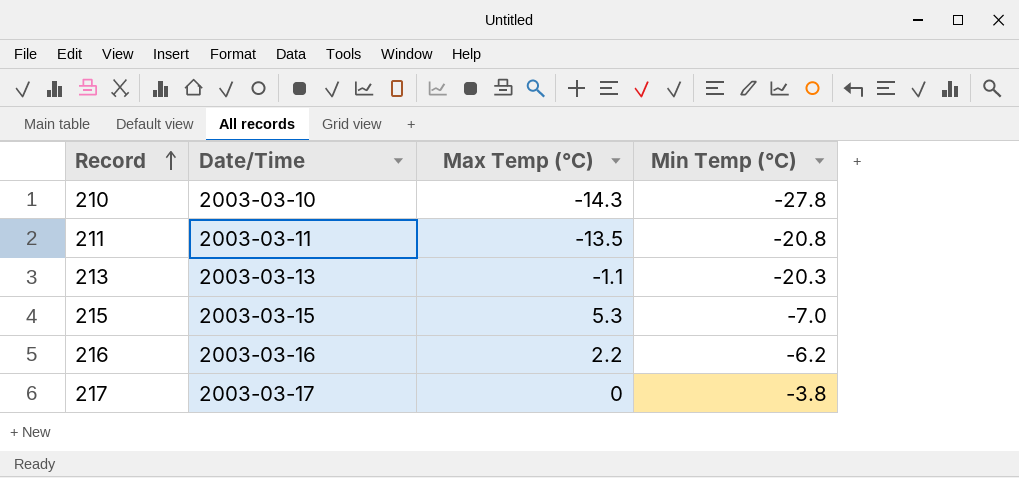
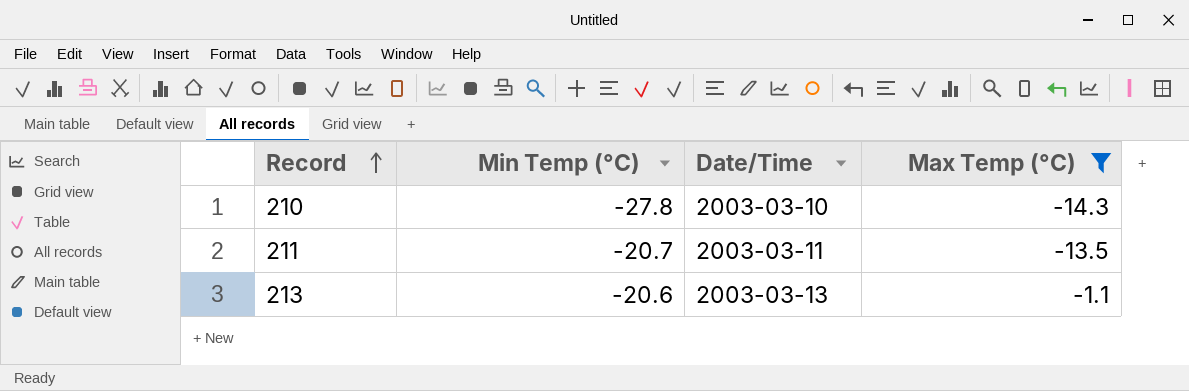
filter: none -> Max Temp (°C) <= -1.1
column Min Temp (°C) | position: 4 -> 2
211 | Min Temp (°C): -20.8 -> -20.7
213 | Min Temp (°C): -20.3 -> -20.6

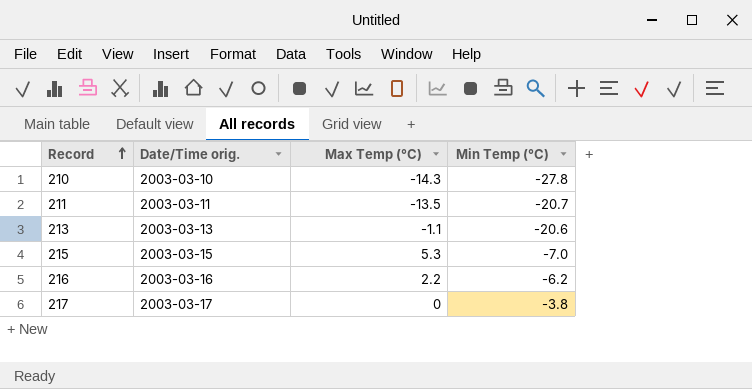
filter: Max Temp (°C) <= -1.1 -> none
column name: Date/Time -> Date/Time orig.
column Min Temp (°C) | position: 2 -> 4

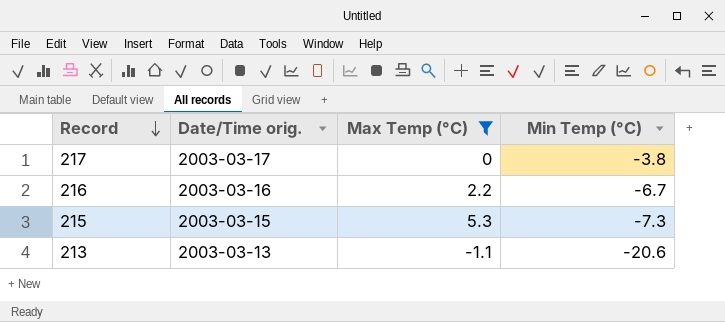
filter: none -> Max Temp (°C) >= -1.1
row order: Record ascending -> Record descending
216 | Min Temp (°C): -6.2 -> -6.7
215 | Min Temp (°C): -7.0 -> -7.3

